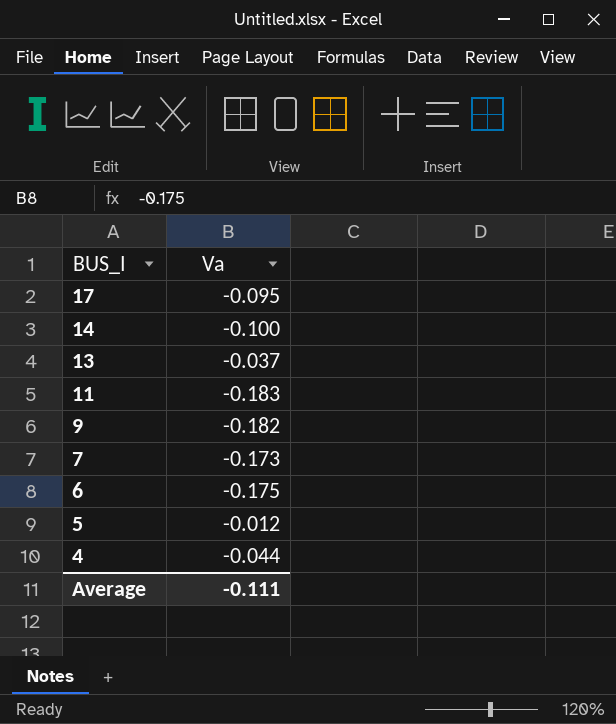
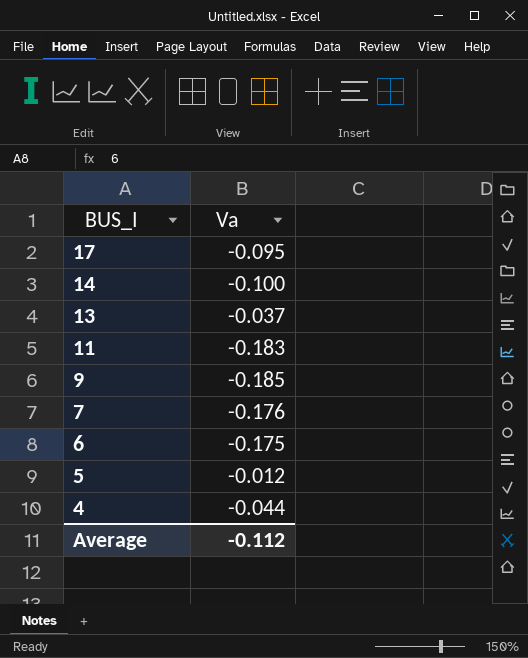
9 | Va: -0.182 -> -0.185
7 | Va: -0.173 -> -0.176
Average | Va: -0.111 -> -0.112

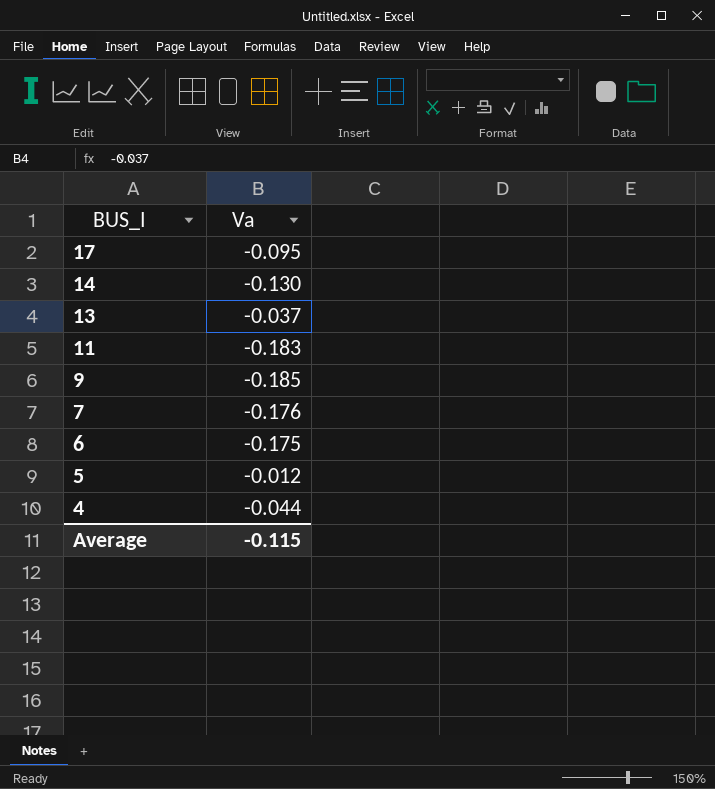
14 | Va: -0.100 -> -0.130
Average | Va: -0.112 -> -0.115

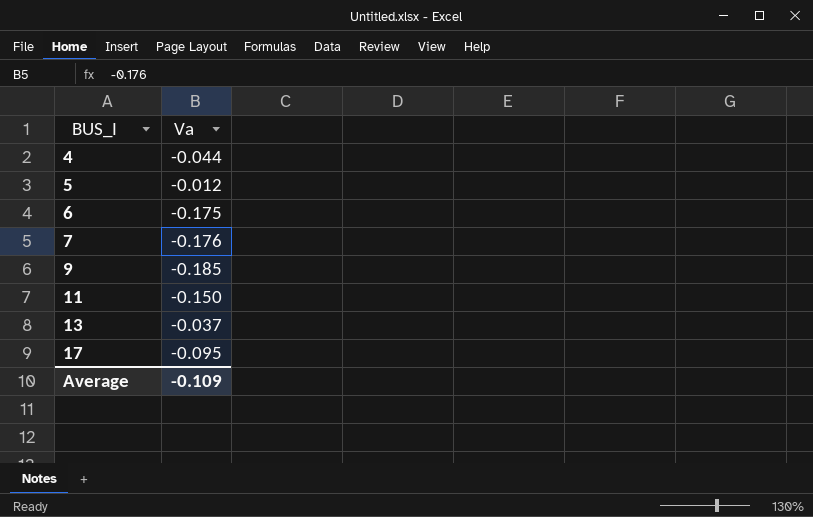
row order: BUS_I descending -> BUS_I ascending
row 14: -0.130 -> none
11 | Va: -0.183 -> -0.150
Average | Va: -0.115 -> -0.109

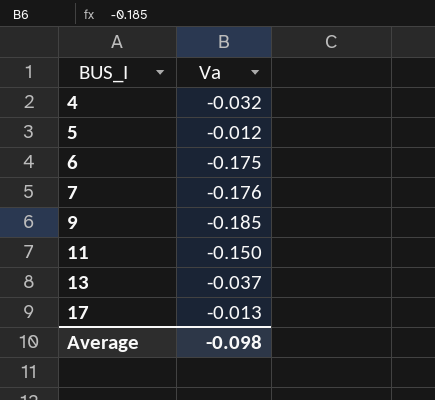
4 | Va: -0.044 -> -0.032
17 | Va: -0.095 -> -0.013
Average | Va: -0.109 -> -0.098

